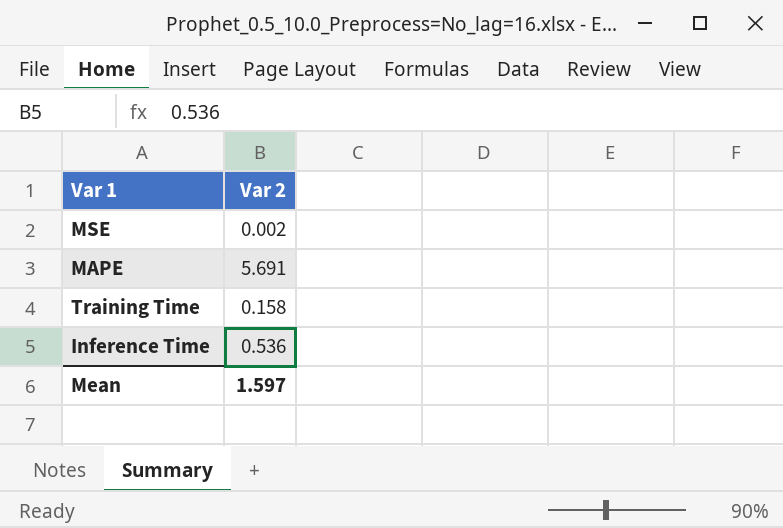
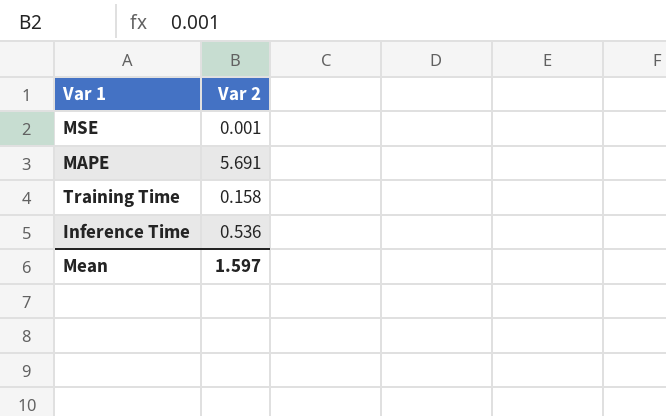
MSE | Var 2: 0.002 -> 0.001

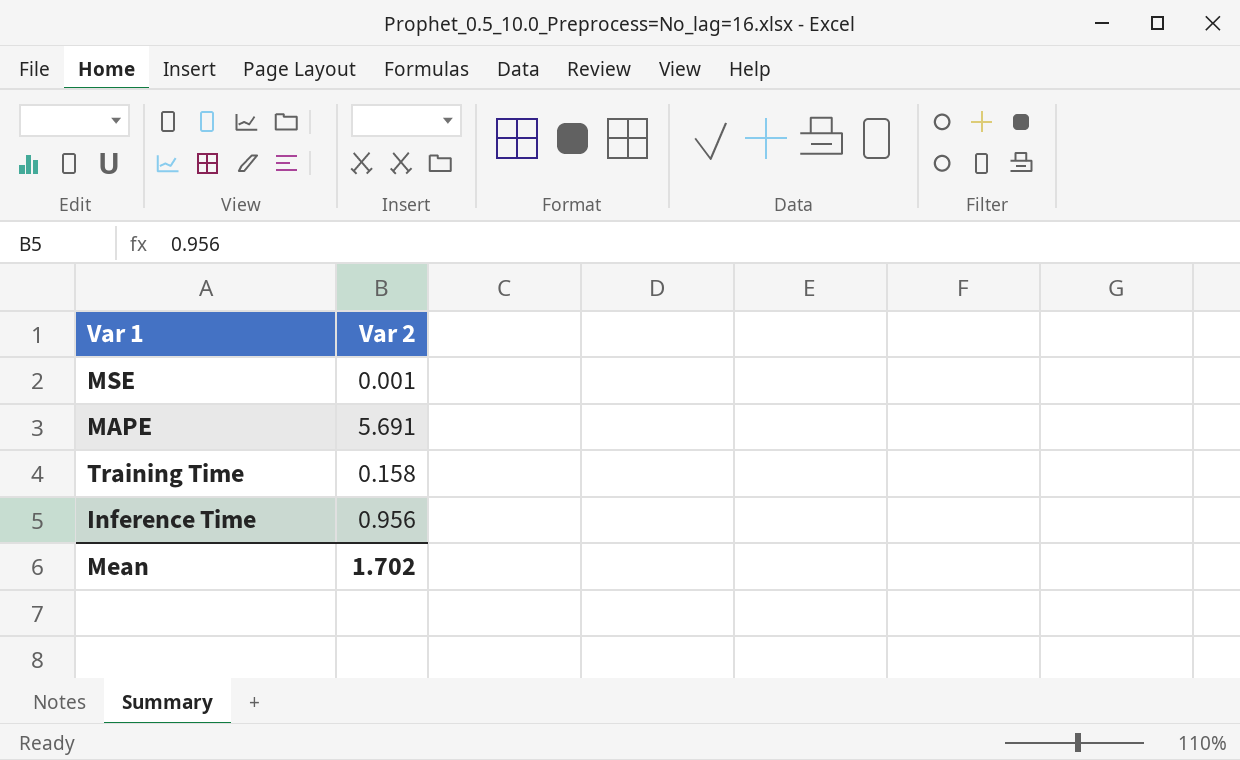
Inference Time | Var 2: 0.536 -> 0.956
Mean | Var 2: 1.597 -> 1.702

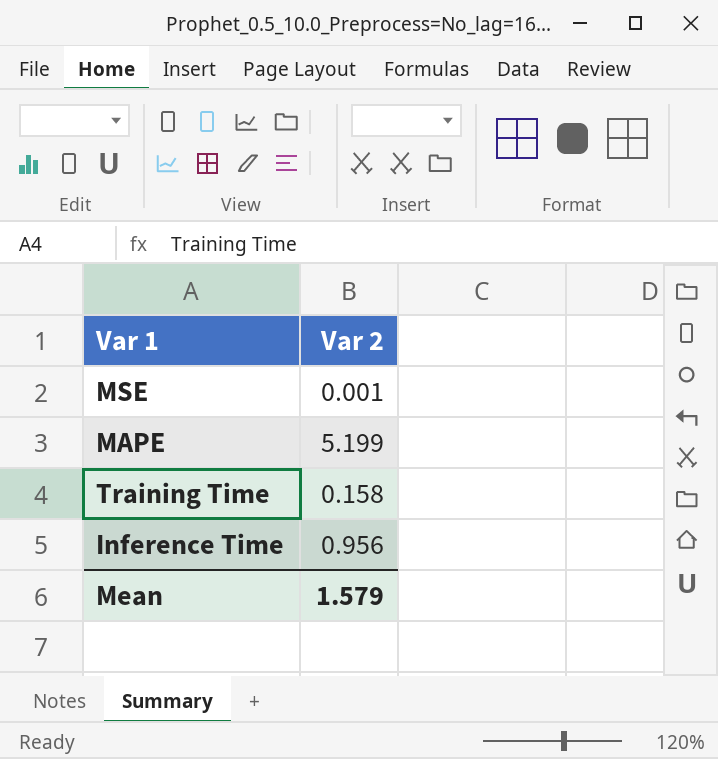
MAPE | Var 2: 5.691 -> 5.199
Mean | Var 2: 1.702 -> 1.579

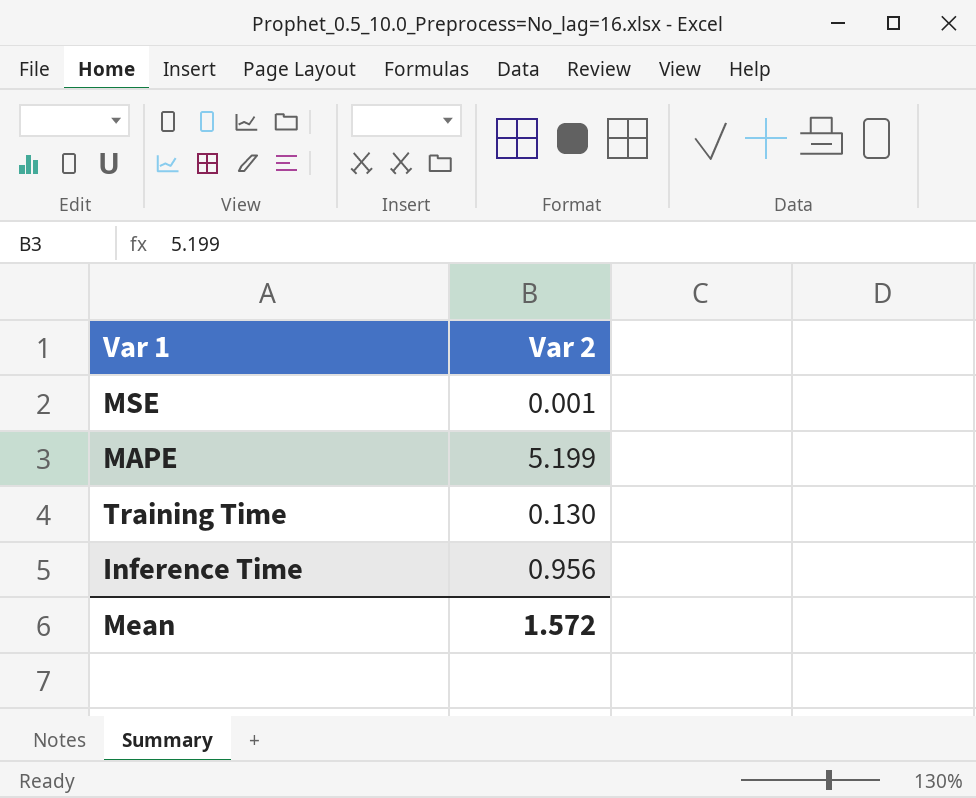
Training Time | Var 2: 0.158 -> 0.130
Mean | Var 2: 1.579 -> 1.572

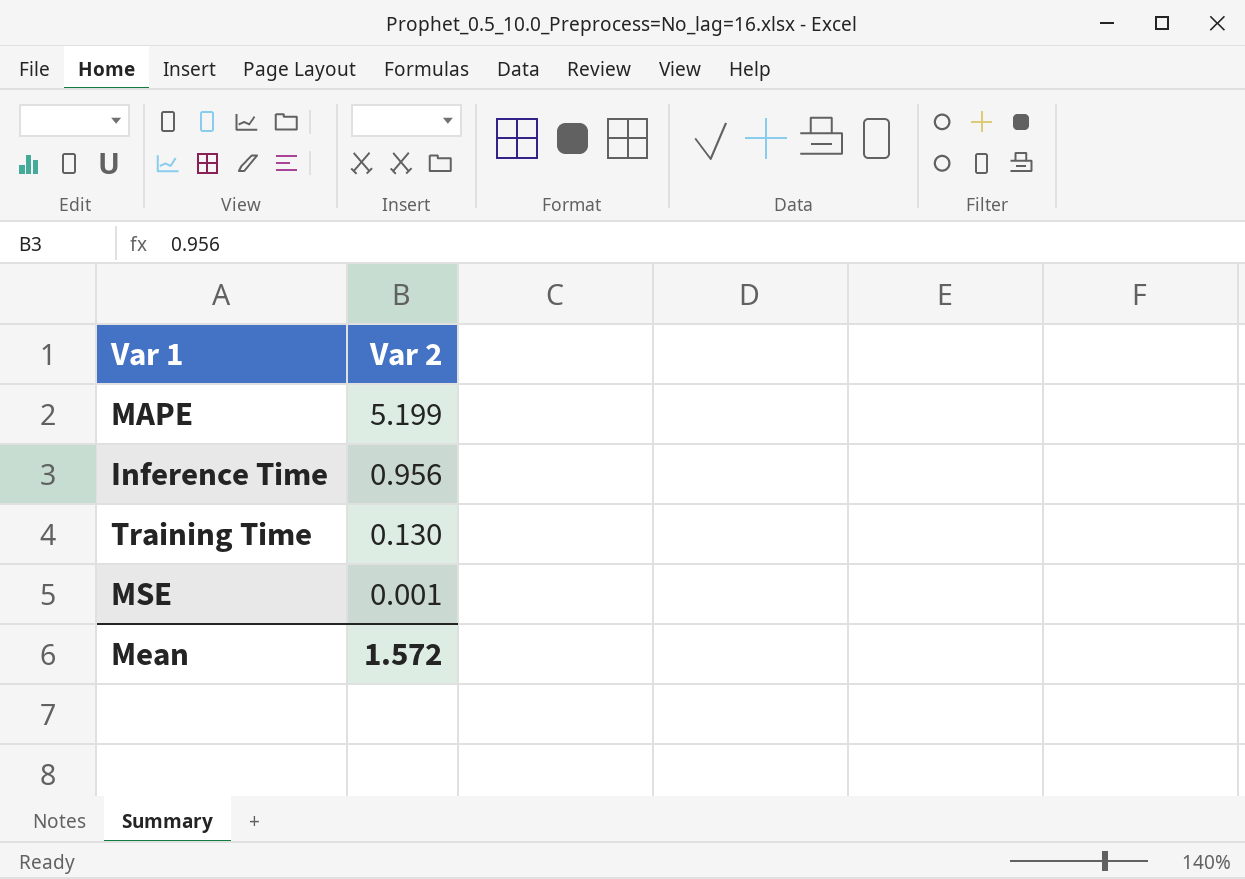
row order: none -> Var 2 descending

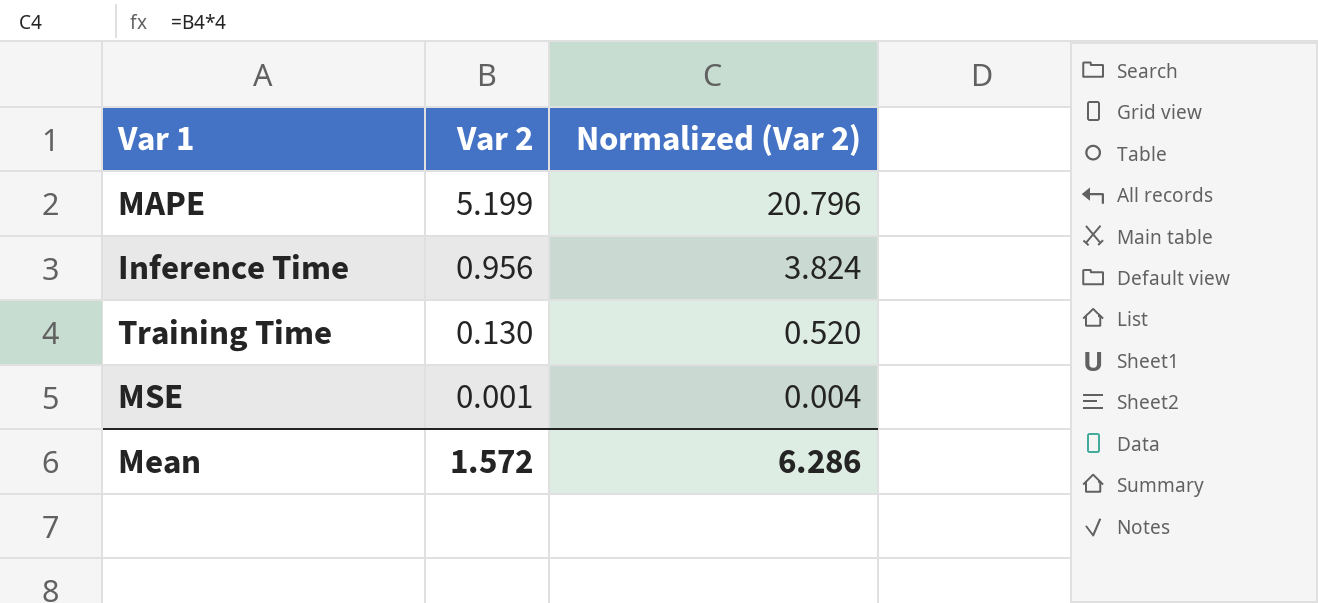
column Normalized (Var 2) | formula: none -> [Var 2] * 4

